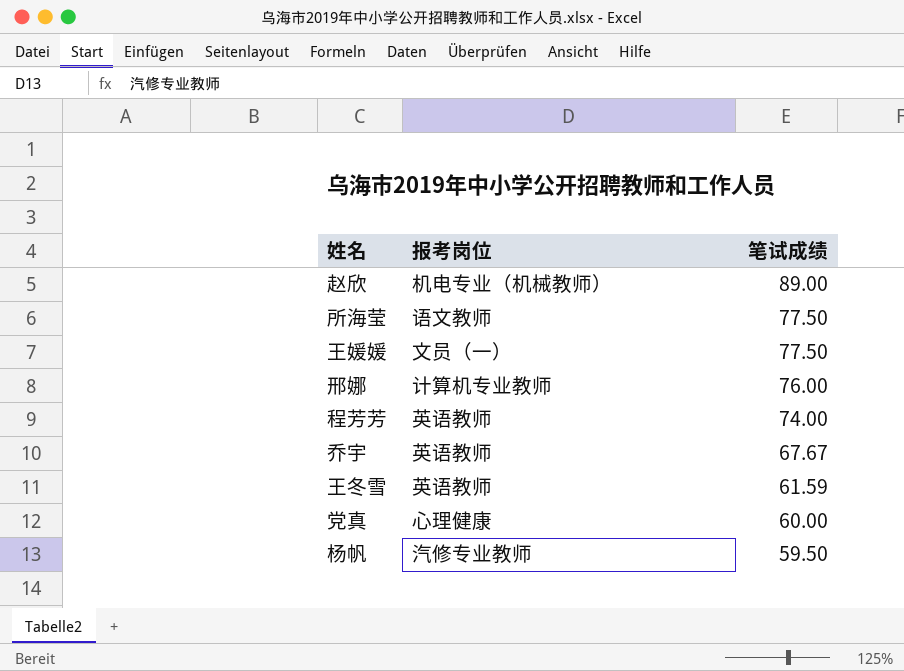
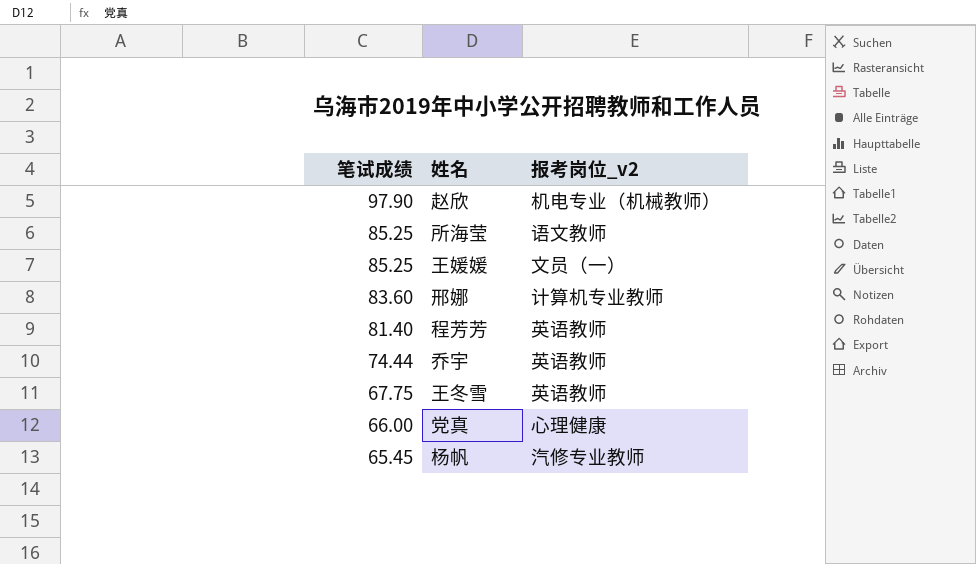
column 笔试成绩 | position: 3 -> 1
column name: 报考岗位 -> 报考岗位_v2
赵欣 | 笔试成绩: 89.00 -> 97.90
所海莹 | 笔试成绩: 77.50 -> 85.25
王媛媛 | 笔试成绩: 77.50 -> 85.25
邢娜 | 笔试成绩: 76.00 -> 83.60
程芳芳 | 笔试成绩: 74.00 -> 81.40
乔宇 | 笔试成绩: 67.67 -> 74.44
王冬雪 | 笔试成绩: 61.59 -> 67.75
党真 | 笔试成绩: 60.00 -> 66.00
杨帆 | 笔试成绩: 59.50 -> 65.45

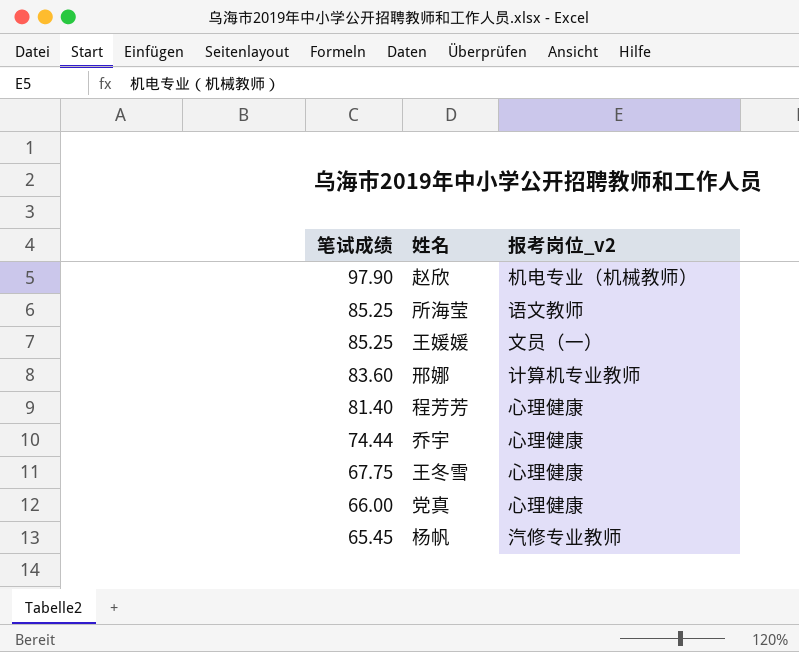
程芳芳 | 报考岗位_v2: 英语教师 -> 心理健康
乔宇 | 报考岗位_v2: 英语教师 -> 心理健康
王冬雪 | 报考岗位_v2: 英语教师 -> 心理健康

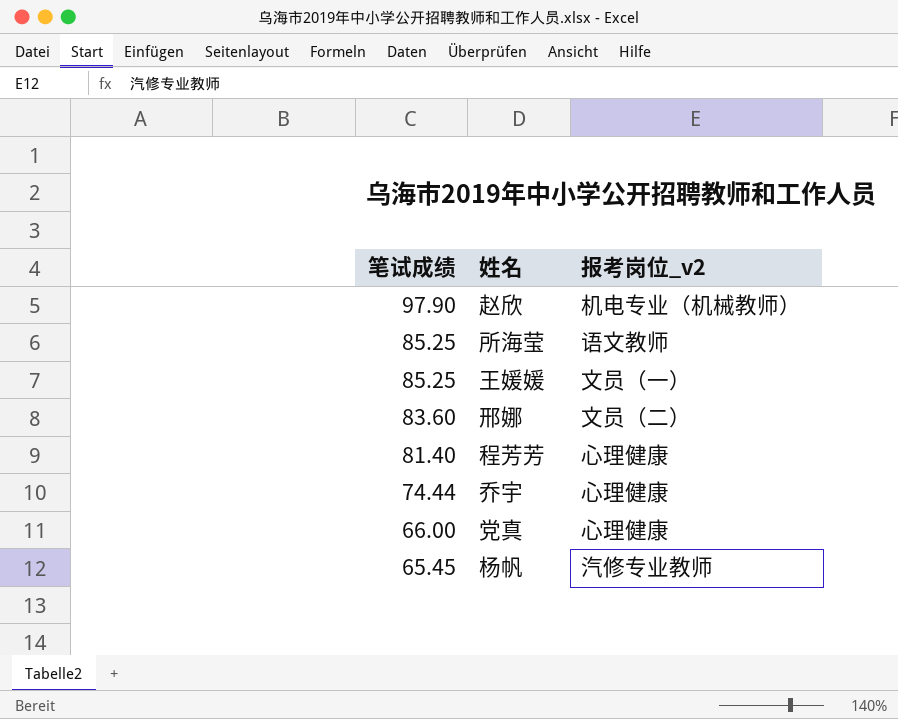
row 王冬雪: 67.75 | 心理健康 -> none
邢娜 | 报考岗位_v2: 计算机专业教师 -> 文员（二）

